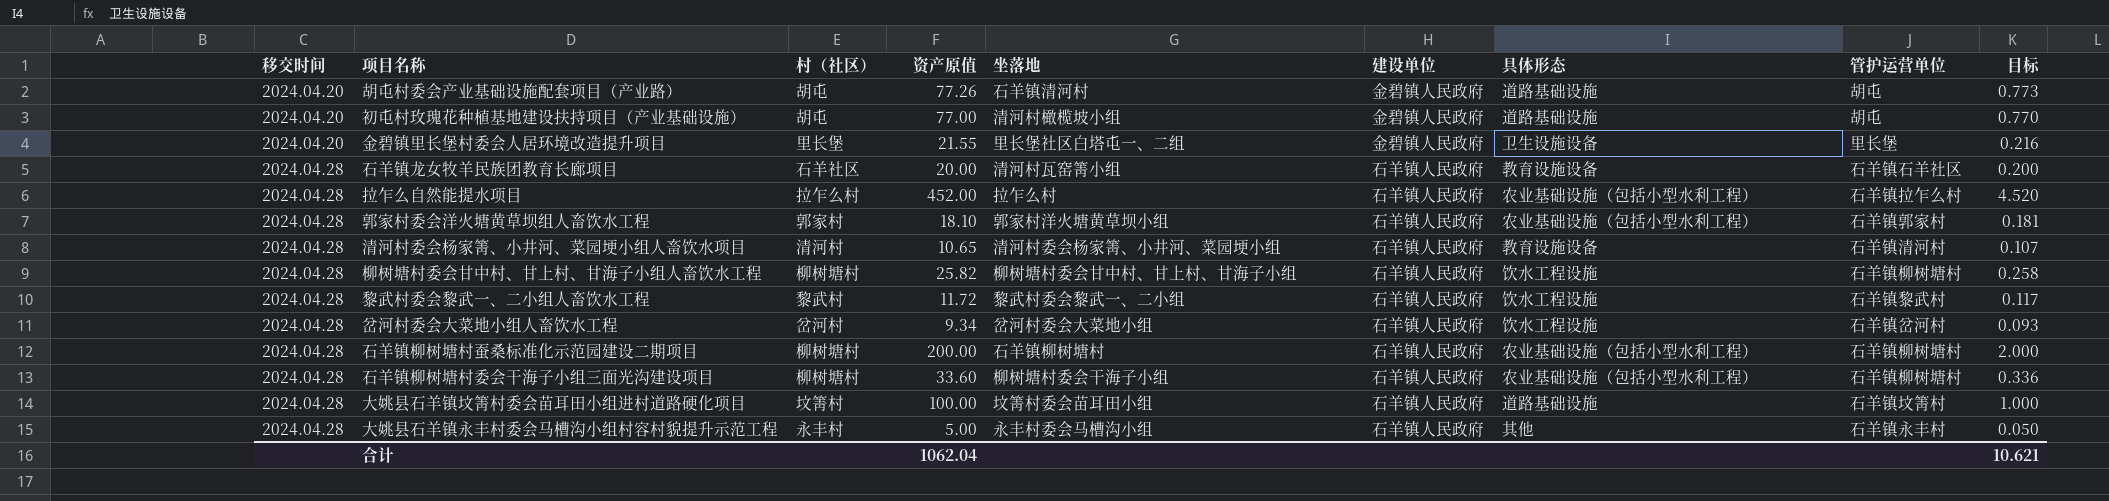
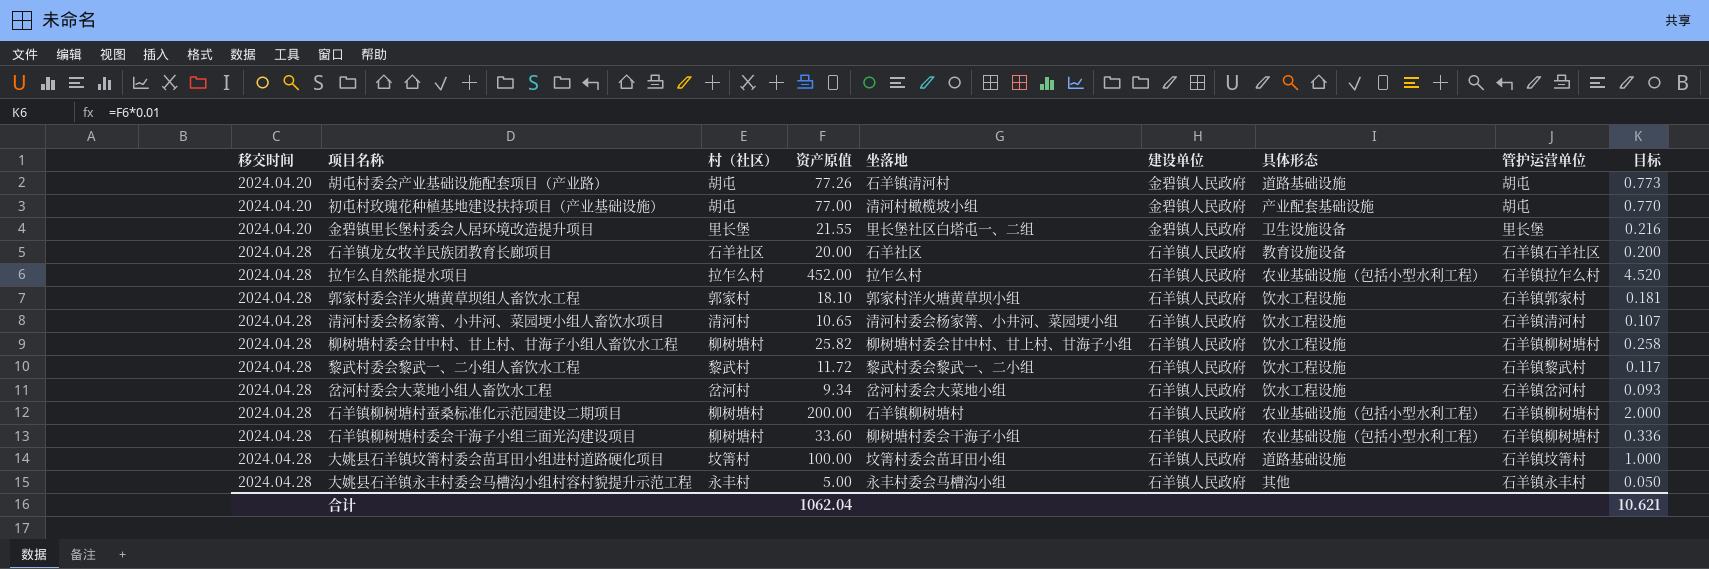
初屯村玫瑰花种植基地建设扶持项目（产业基础设施） | 具体形态: 道路基础设施 -> 产业配套基础设施
石羊镇龙女牧羊民族团教育长廊项目 | 坐落地: 清河村瓦窑箐小组 -> 石羊社区
郭家村委会洋火塘黄草坝组人畜饮水工程 | 具体形态: 农业基础设施（包括小型水利工程） -> 饮水工程设施
清河村委会杨家箐、小井河、菜园埂小组人畜饮水项目 | 具体形态: 教育设施设备 -> 饮水工程设施

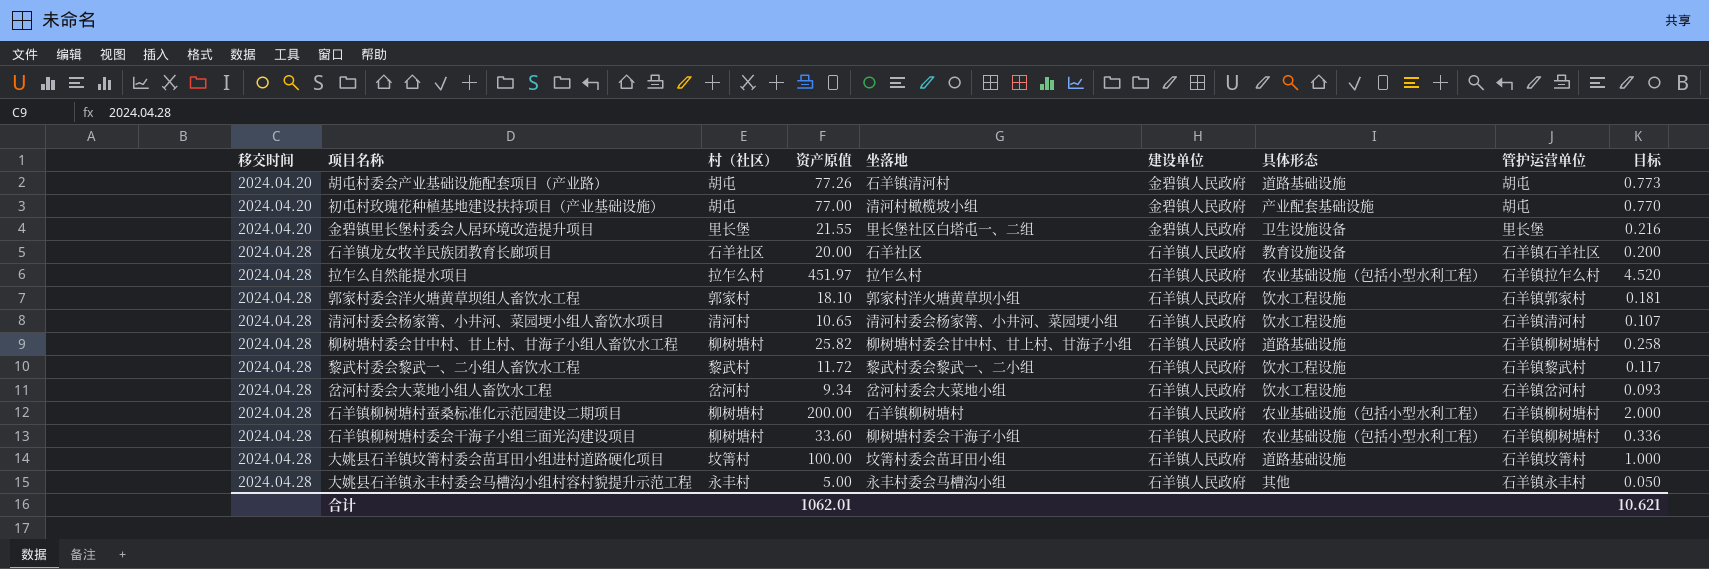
拉乍么自然能提水项目 | 资产原值: 452.00 -> 451.97
柳树塘村委会甘中村、甘上村、甘海子小组人畜饮水工程 | 具体形态: 饮水工程设施 -> 道路基础设施
合计 | 资产原值: 1062.04 -> 1062.01

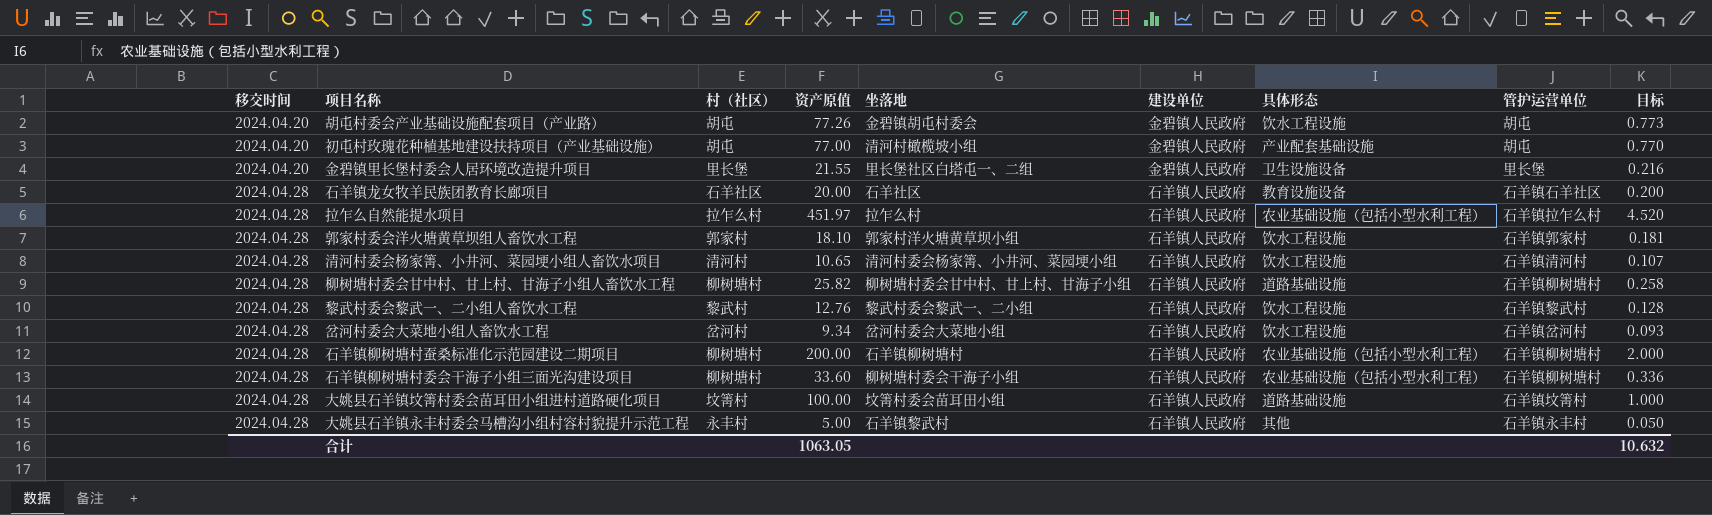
胡屯村委会产业基础设施配套项目（产业路） | 坐落地: 石羊镇清河村 -> 金碧镇胡屯村委会
胡屯村委会产业基础设施配套项目（产业路） | 具体形态: 道路基础设施 -> 饮水工程设施
黎武村委会黎武一、二小组人畜饮水工程 | 资产原值: 11.72 -> 12.76
黎武村委会黎武一、二小组人畜饮水工程 | 目标: 0.117 -> 0.128
大姚县石羊镇永丰村委会马槽沟小组村容村貌提升示范工程 | 坐落地: 永丰村委会马槽沟小组 -> 石羊镇黎武村
合计 | 资产原值: 1062.01 -> 1063.05
合计 | 目标: 10.621 -> 10.632

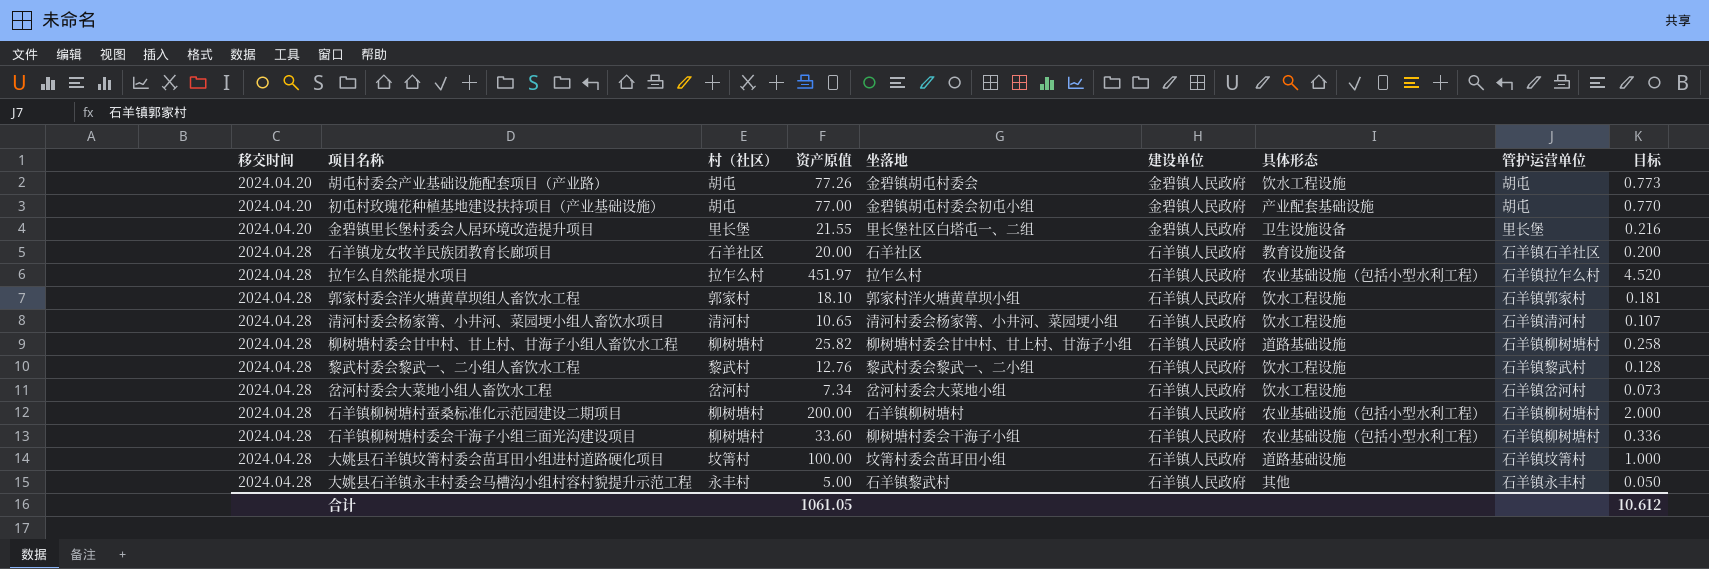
初屯村玫瑰花种植基地建设扶持项目（产业基础设施） | 坐落地: 清河村橄榄坡小组 -> 金碧镇胡屯村委会初屯小组
岔河村委会大菜地小组人畜饮水工程 | 资产原值: 9.34 -> 7.34
岔河村委会大菜地小组人畜饮水工程 | 目标: 0.093 -> 0.073
合计 | 资产原值: 1063.05 -> 1061.05
合计 | 目标: 10.632 -> 10.612

